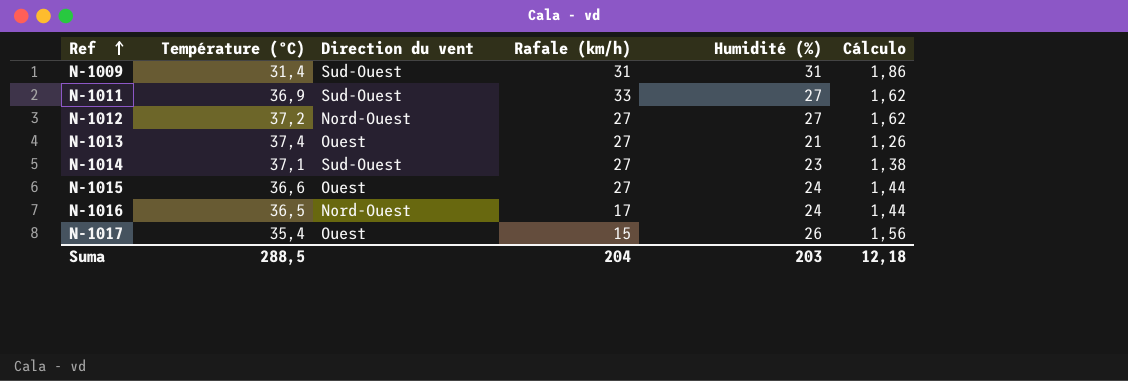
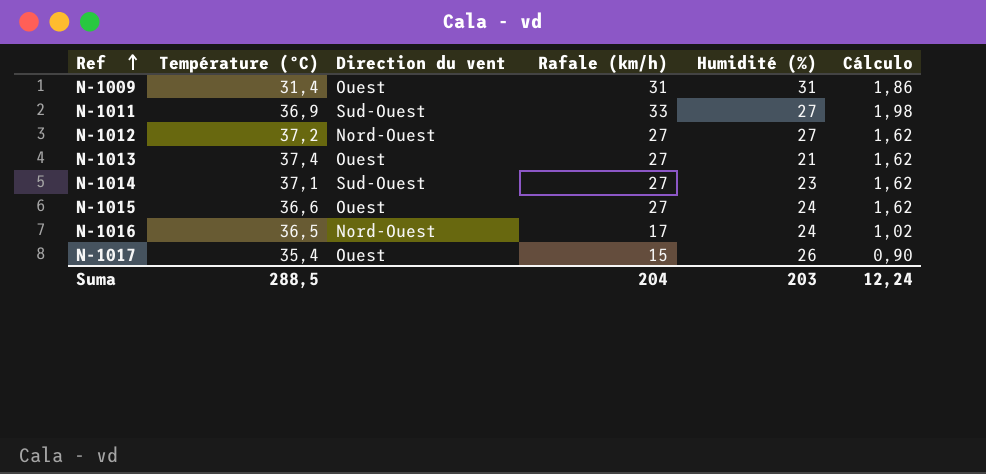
column Cálculo | formula: [Humidité (%)] * 0,06 -> [Rafale (km/h)] * 0,06
N-1009 | Direction du vent: Sud-Ouest -> Ouest
Suma | Cálculo: 12,18 -> 12,24

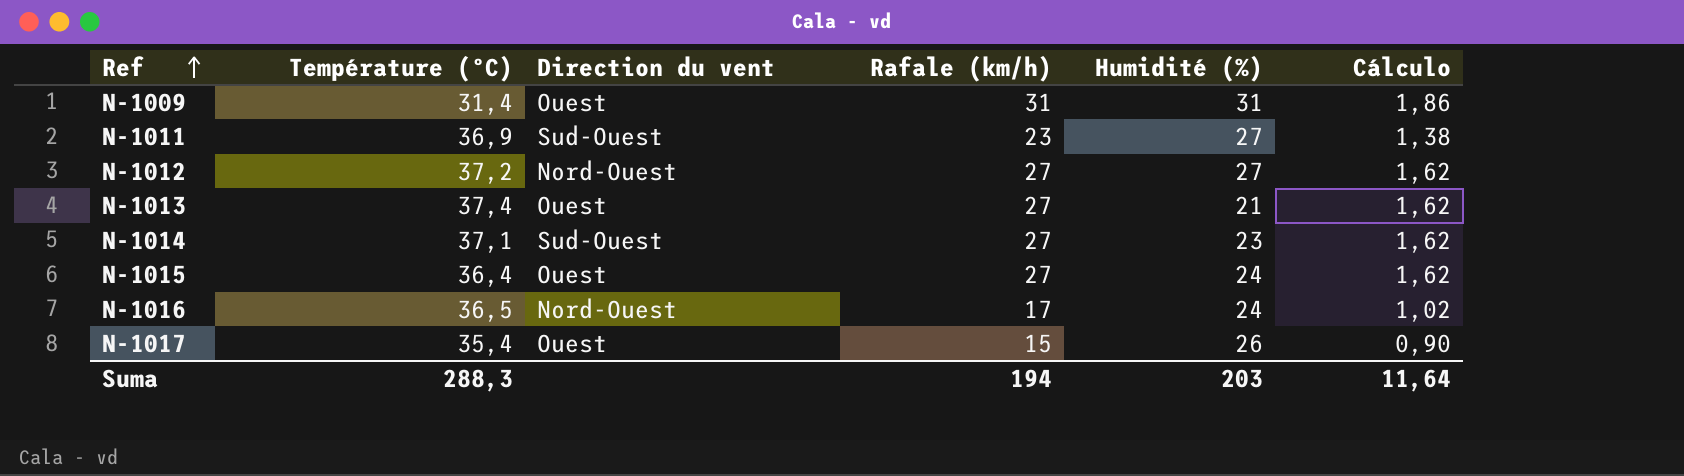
N-1011 | Rafale (km/h): 33 -> 23
N-1011 | Cálculo: 1,98 -> 1,38
N-1015 | Température (ºC): 36,6 -> 36,4
Suma | Température (ºC): 288,5 -> 288,3
Suma | Rafale (km/h): 204 -> 194
Suma | Cálculo: 12,24 -> 11,64

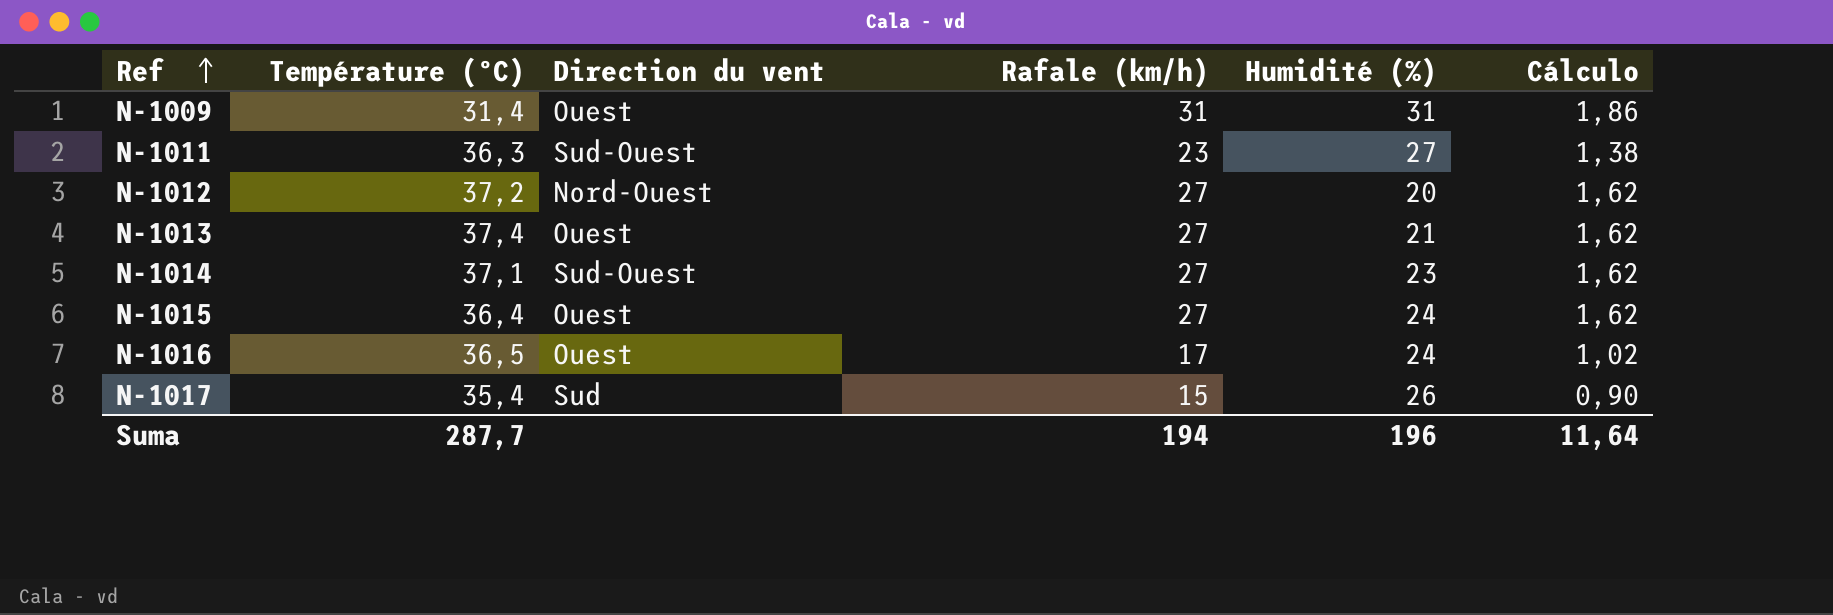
N-1011 | Température (ºC): 36,9 -> 36,3
N-1012 | Humidité (%): 27 -> 20
N-1016 | Direction du vent: Nord-Ouest -> Ouest
N-1017 | Direction du vent: Ouest -> Sud
Suma | Température (ºC): 288,3 -> 287,7
Suma | Humidité (%): 203 -> 196

